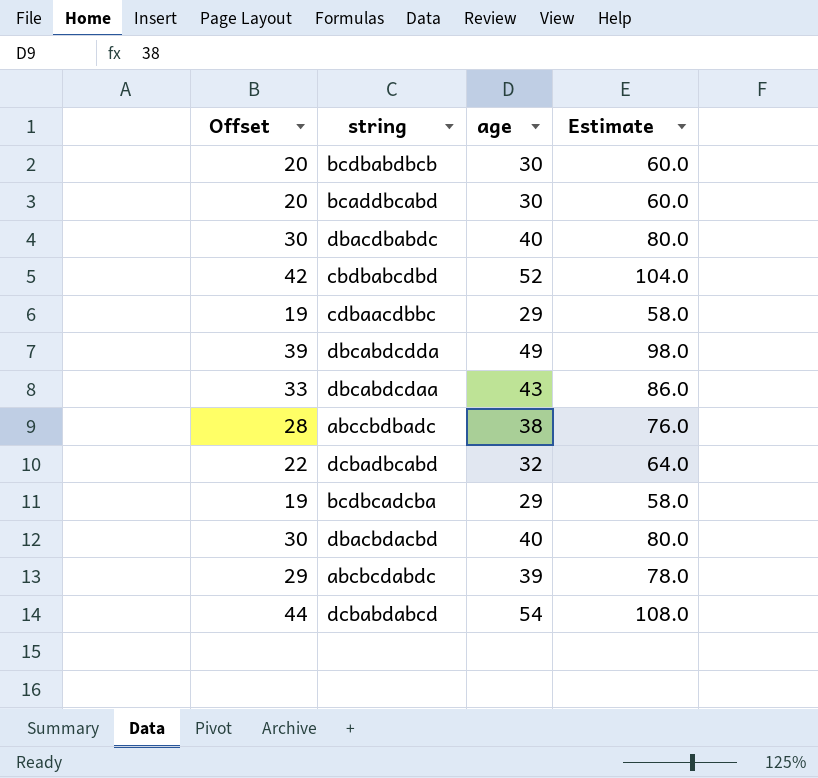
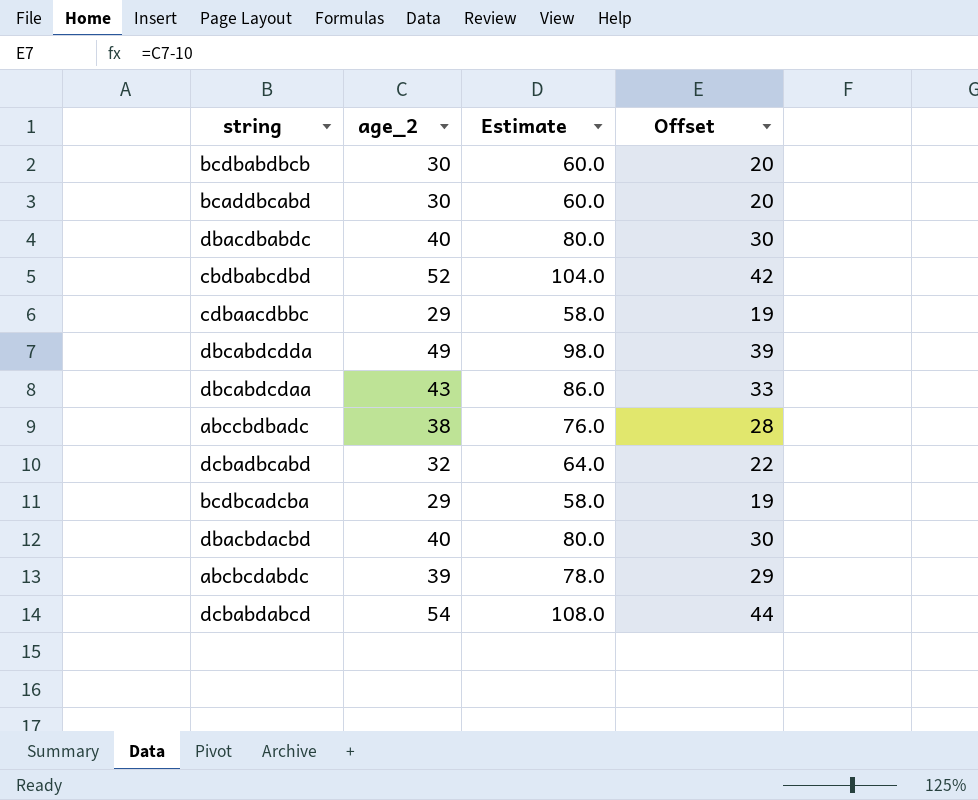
column name: age -> age_2
column Offset | position: 1 -> 4

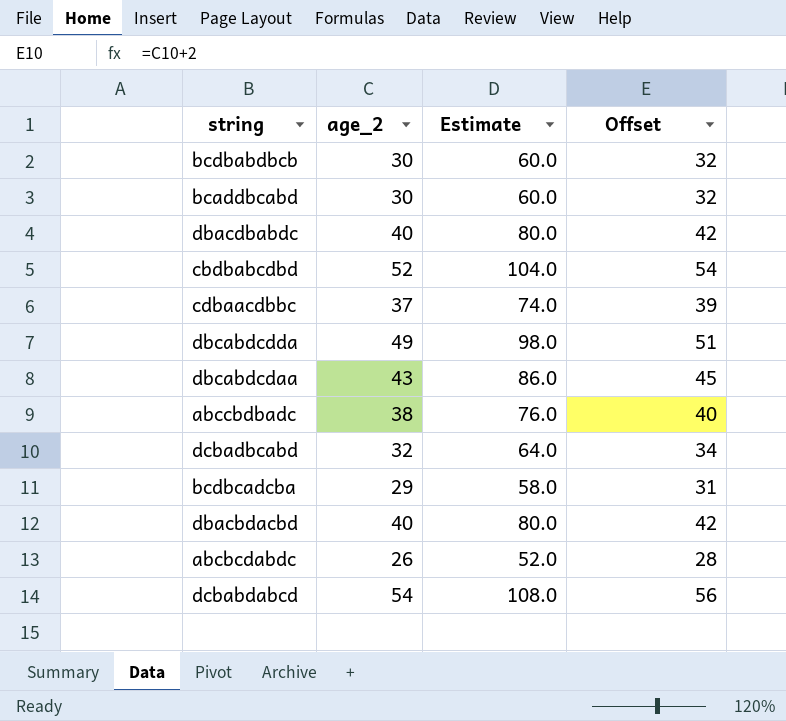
column Offset | formula: [age_2] - 10 -> [age_2] + 2
cdbaacdbbc | age_2: 29 -> 37
cdbaacdbbc | Estimate: 58.0 -> 74.0
abcbcdabdc | age_2: 39 -> 26
abcbcdabdc | Estimate: 78.0 -> 52.0

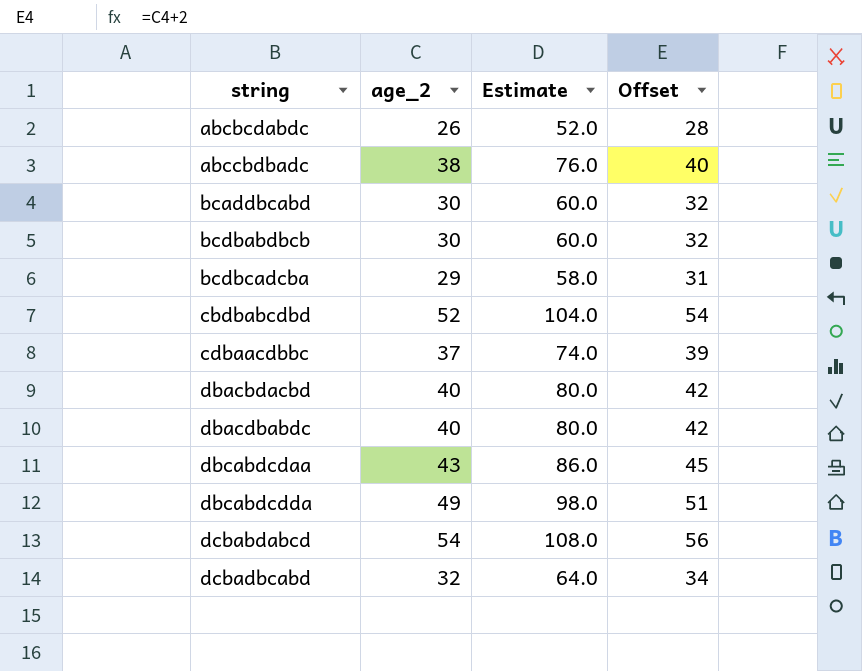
row order: none -> string ascending

